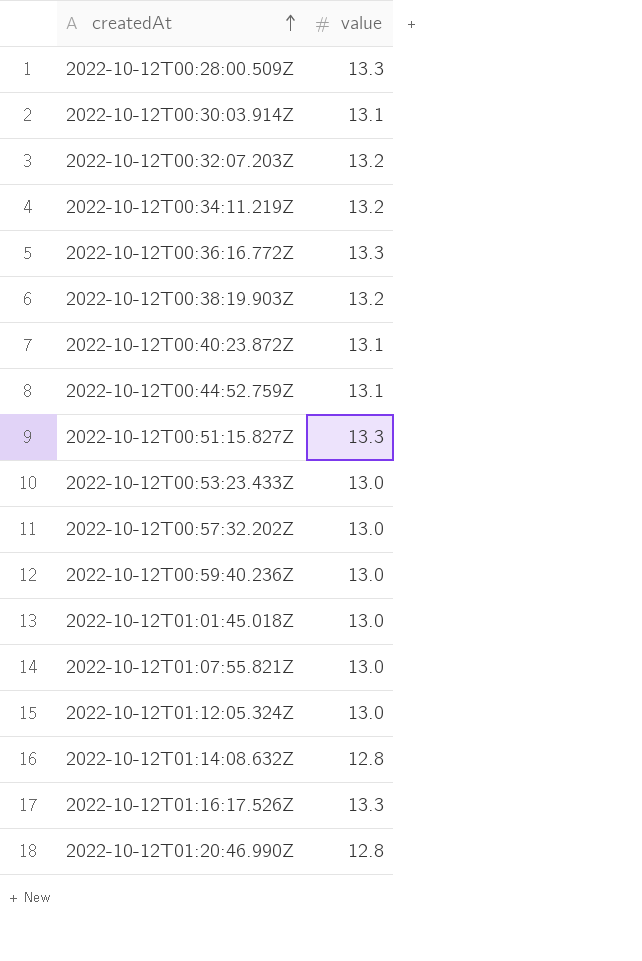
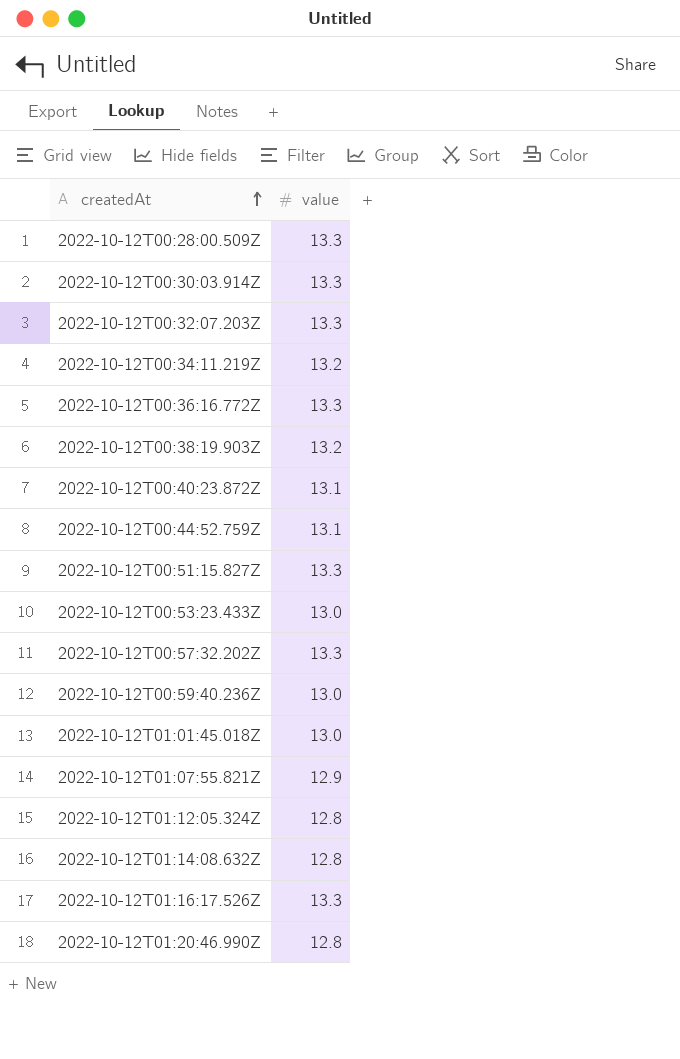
2022-10-12T00:30:03.914Z | value: 13.1 -> 13.3
2022-10-12T00:32:07.203Z | value: 13.2 -> 13.3
2022-10-12T00:57:32.202Z | value: 13.0 -> 13.3
2022-10-12T01:07:55.821Z | value: 13.0 -> 12.9
2022-10-12T01:12:05.324Z | value: 13.0 -> 12.8

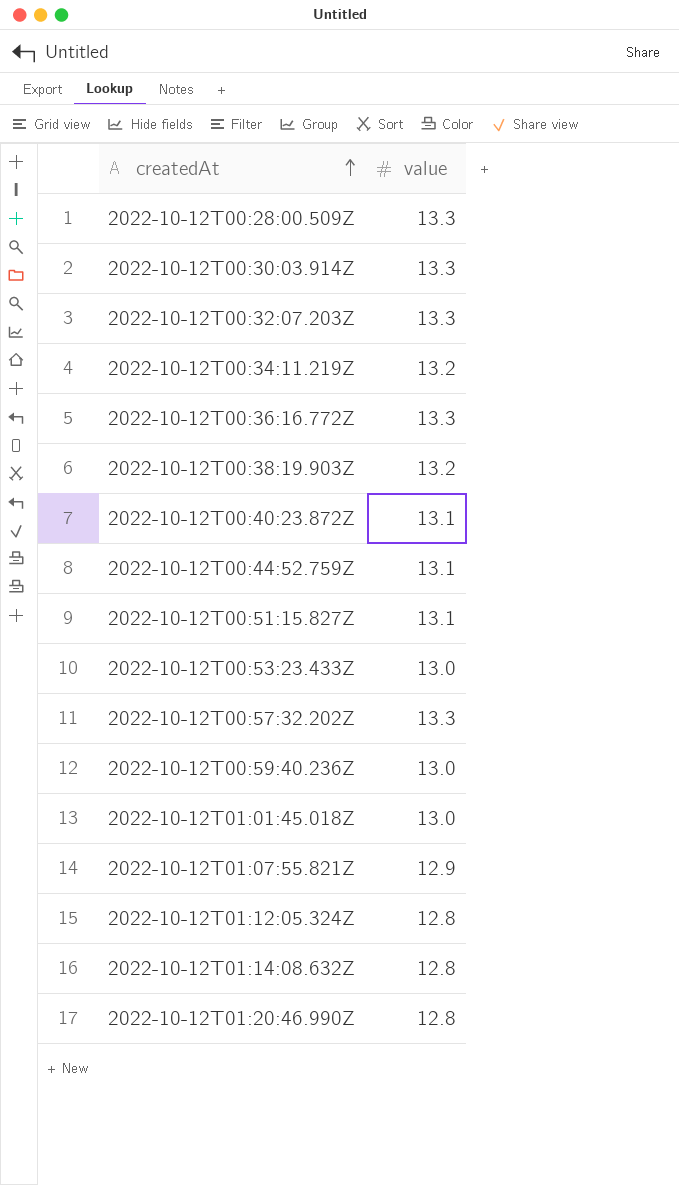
row 2022-10-12T01:16:17.526Z: 13.3 -> none
2022-10-12T00:51:15.827Z | value: 13.3 -> 13.1

